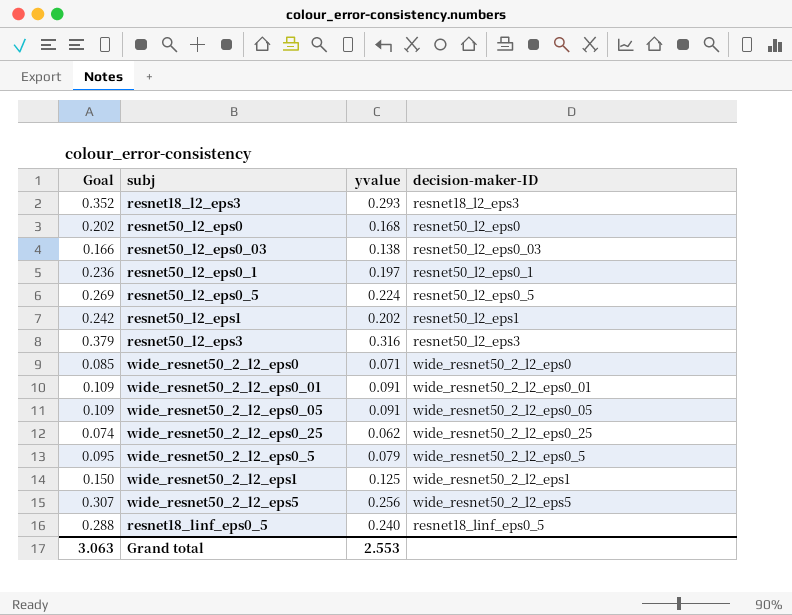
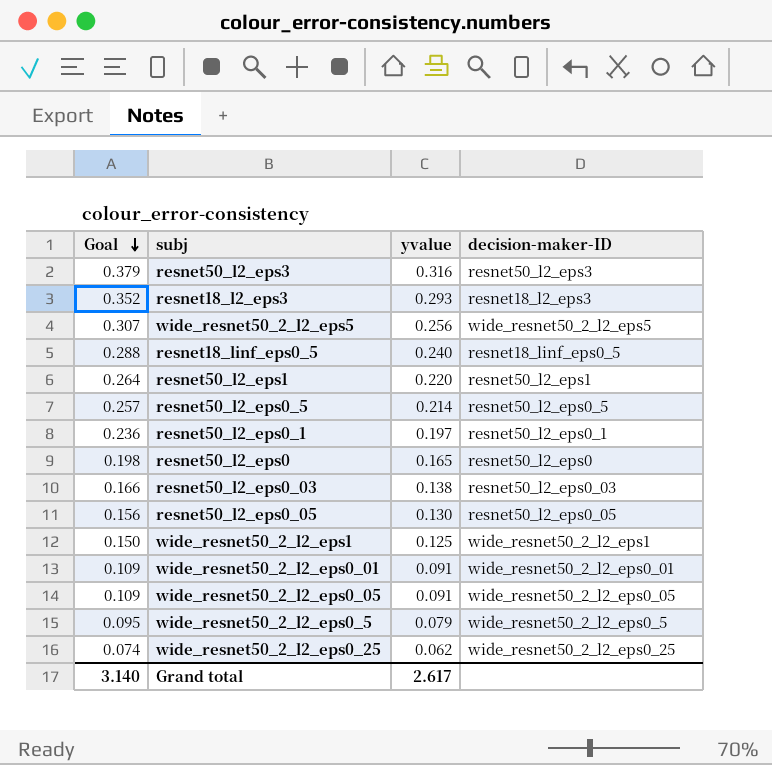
row order: none -> Goal descending
row wide_resnet50_2_l2_eps0: 0.085 | 0.071 | wide_resnet50_2_l2_eps0 -> none
resnet50_l2_eps1 | Goal: 0.242 -> 0.264
resnet50_l2_eps1 | yvalue: 0.202 -> 0.220
resnet50_l2_eps0_5 | Goal: 0.269 -> 0.257
resnet50_l2_eps0_5 | yvalue: 0.224 -> 0.214
resnet50_l2_eps0 | Goal: 0.202 -> 0.198
resnet50_l2_eps0 | yvalue: 0.168 -> 0.165
row resnet50_l2_eps0_05: none -> 0.156 | 0.130 | resnet50_l2_eps0_05
Grand total | Goal: 3.063 -> 3.140
Grand total | yvalue: 2.553 -> 2.617

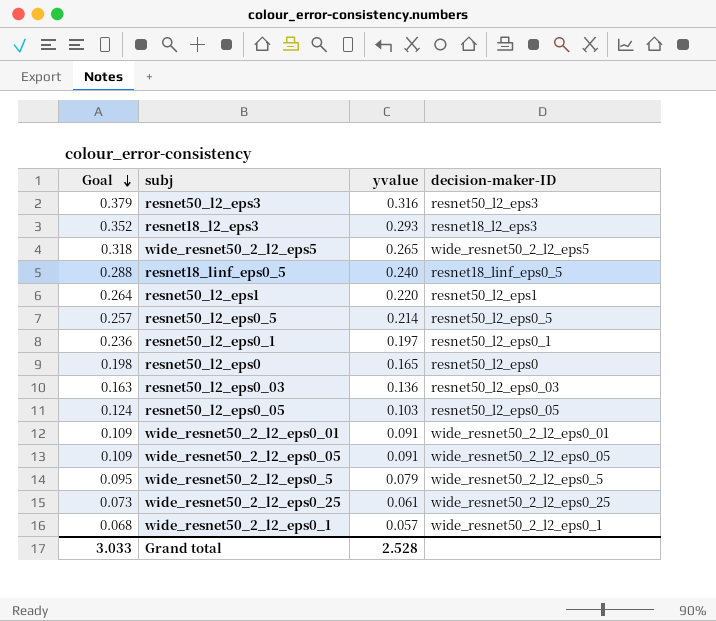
row wide_resnet50_2_l2_eps1: 0.150 | 0.125 | wide_resnet50_2_l2_eps1 -> none
wide_resnet50_2_l2_eps5 | Goal: 0.307 -> 0.318
wide_resnet50_2_l2_eps5 | yvalue: 0.256 -> 0.265
resnet50_l2_eps0_03 | Goal: 0.166 -> 0.163
resnet50_l2_eps0_03 | yvalue: 0.138 -> 0.136
resnet50_l2_eps0_05 | Goal: 0.156 -> 0.124
resnet50_l2_eps0_05 | yvalue: 0.130 -> 0.103
wide_resnet50_2_l2_eps0_25 | Goal: 0.074 -> 0.073
wide_resnet50_2_l2_eps0_25 | yvalue: 0.062 -> 0.061
row wide_resnet50_2_l2_eps0_1: none -> 0.068 | 0.057 | wide_resnet50_2_l2_eps0_1
Grand total | Goal: 3.140 -> 3.033
Grand total | yvalue: 2.617 -> 2.528

